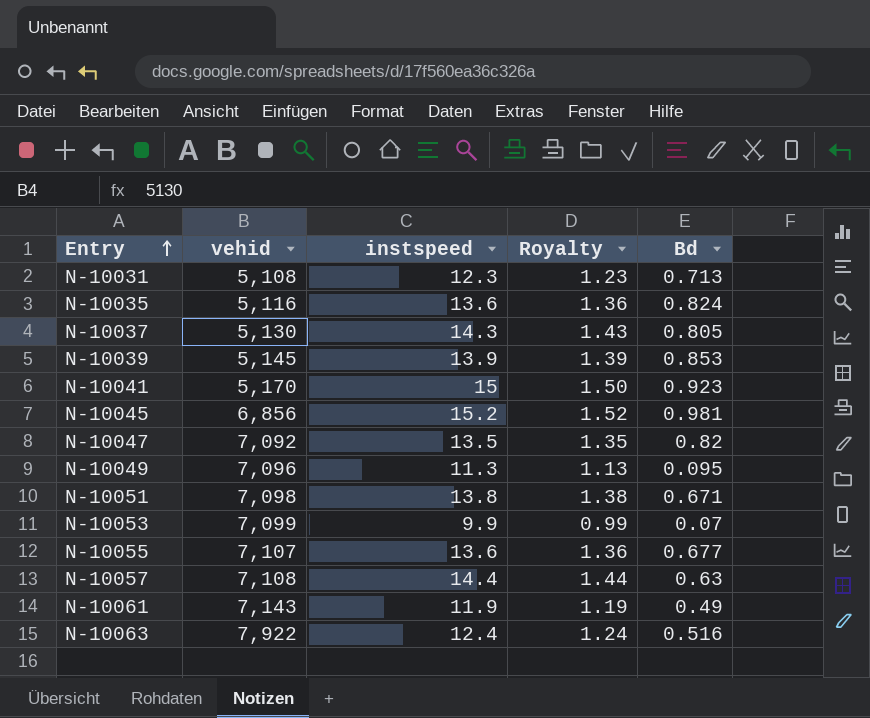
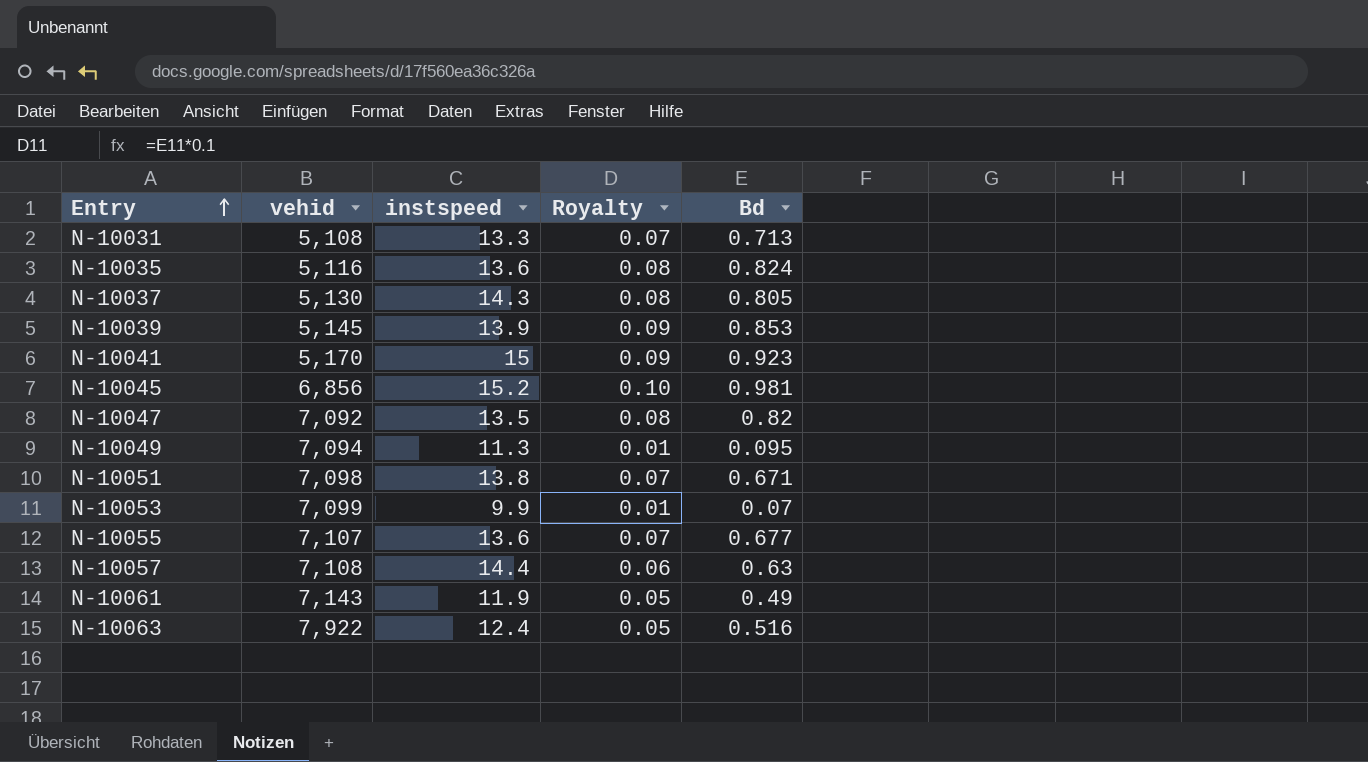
column Royalty | formula: [instspeed] * 0.1 -> [Bd] * 0.1
N-10031 | instspeed: 12.3 -> 13.3
N-10049 | vehid: 7,096 -> 7,094

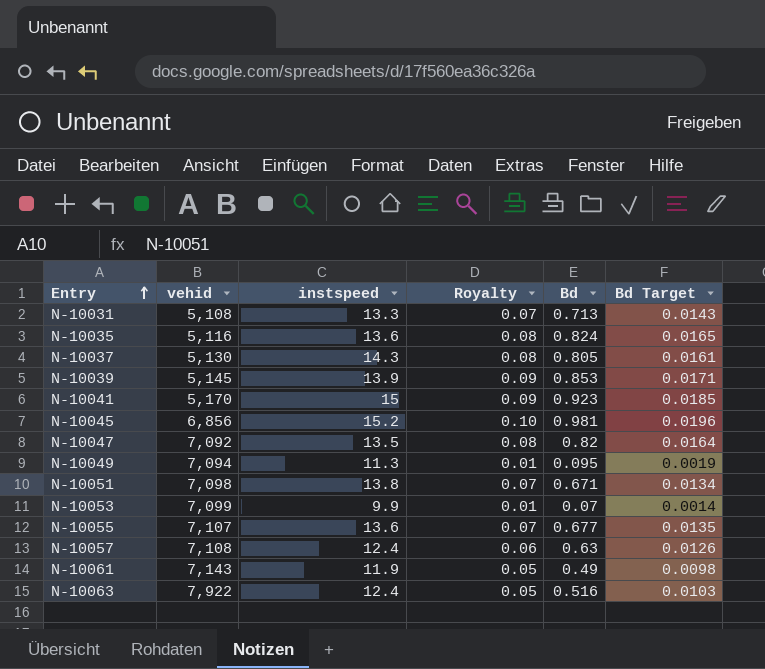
column Bd Target | formula: none -> [Bd] * 0.02
N-10057 | instspeed: 14.4 -> 12.4

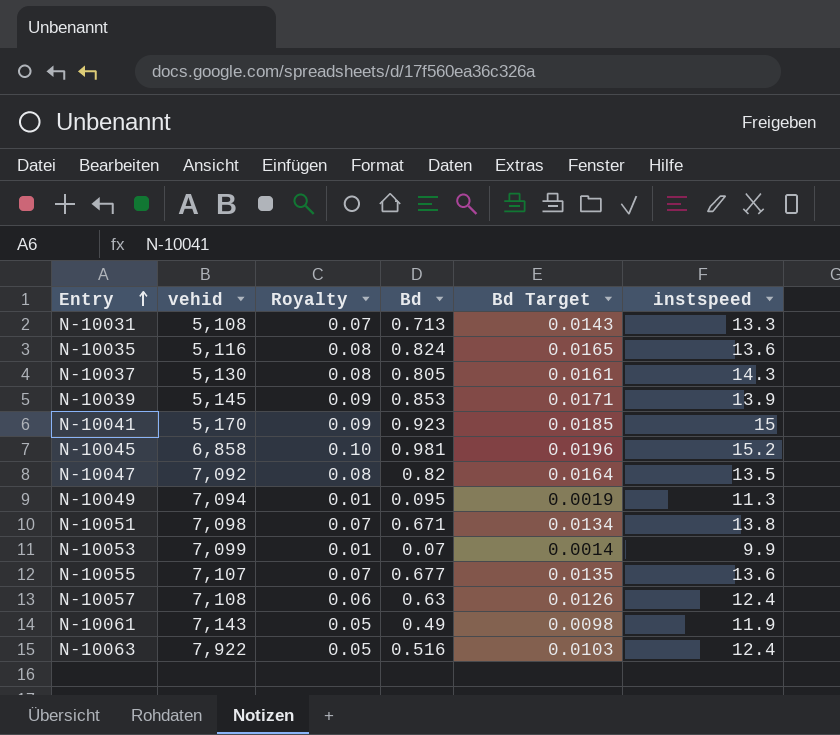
column instspeed | position: 3 -> 6
N-10045 | vehid: 6,856 -> 6,858

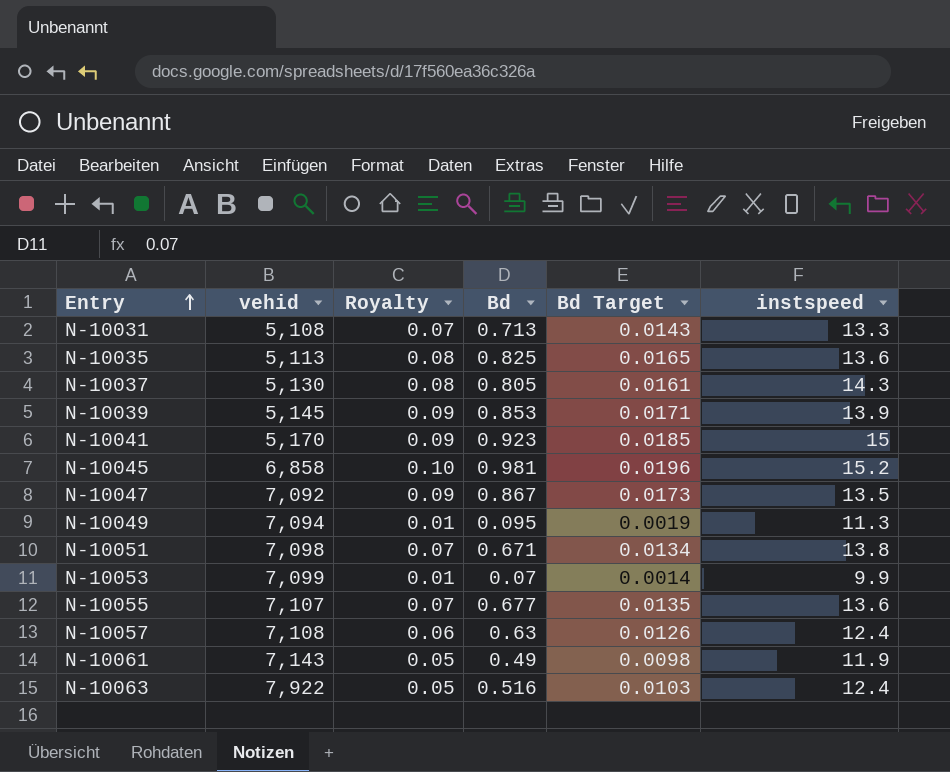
N-10035 | vehid: 5,116 -> 5,113
N-10035 | Bd: 0.824 -> 0.825
N-10047 | Royalty: 0.08 -> 0.09
N-10047 | Bd: 0.82 -> 0.867
N-10047 | Bd Target: 0.0164 -> 0.0173

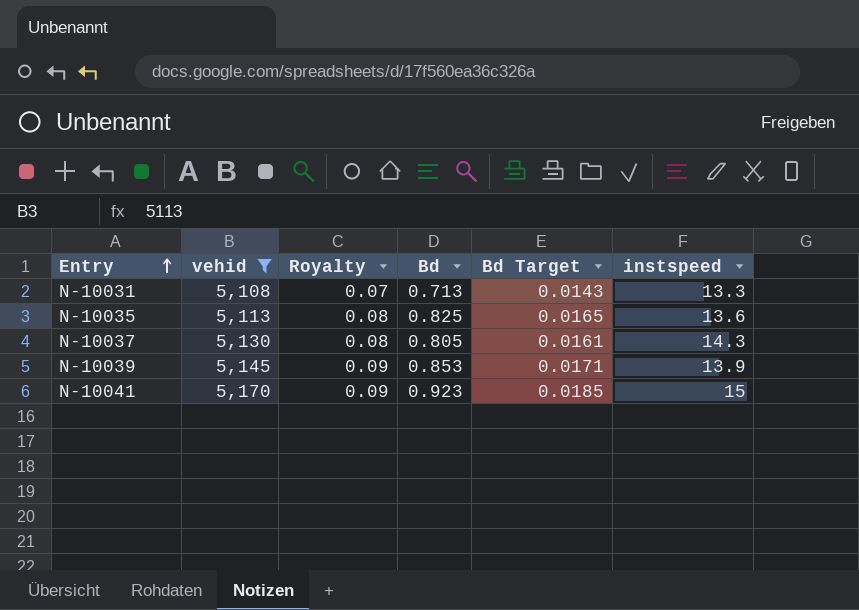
filter: none -> vehid <= 5,170

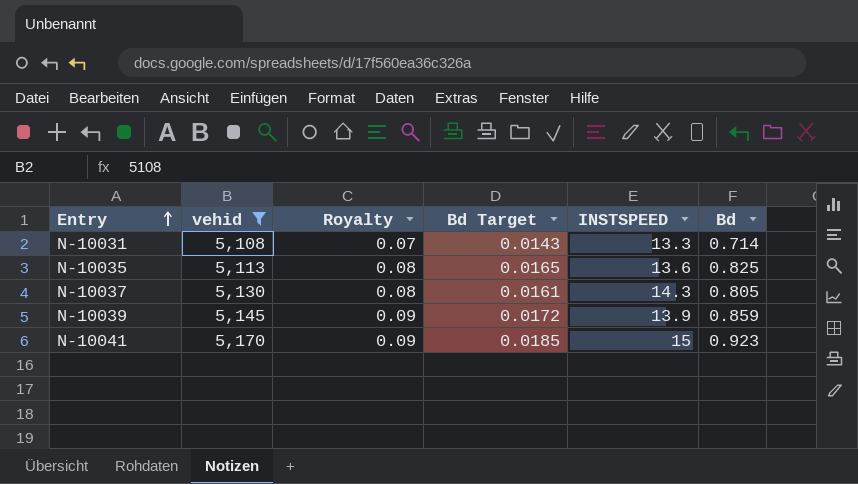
column name: instspeed -> INSTSPEED
column Bd | position: 4 -> 6
N-10031 | Bd: 0.713 -> 0.714
N-10039 | Bd Target: 0.0171 -> 0.0172
N-10039 | Bd: 0.853 -> 0.859

